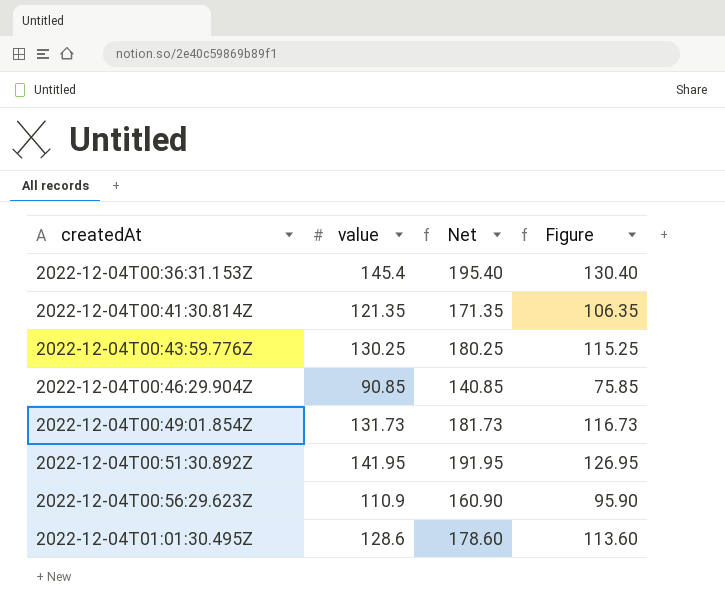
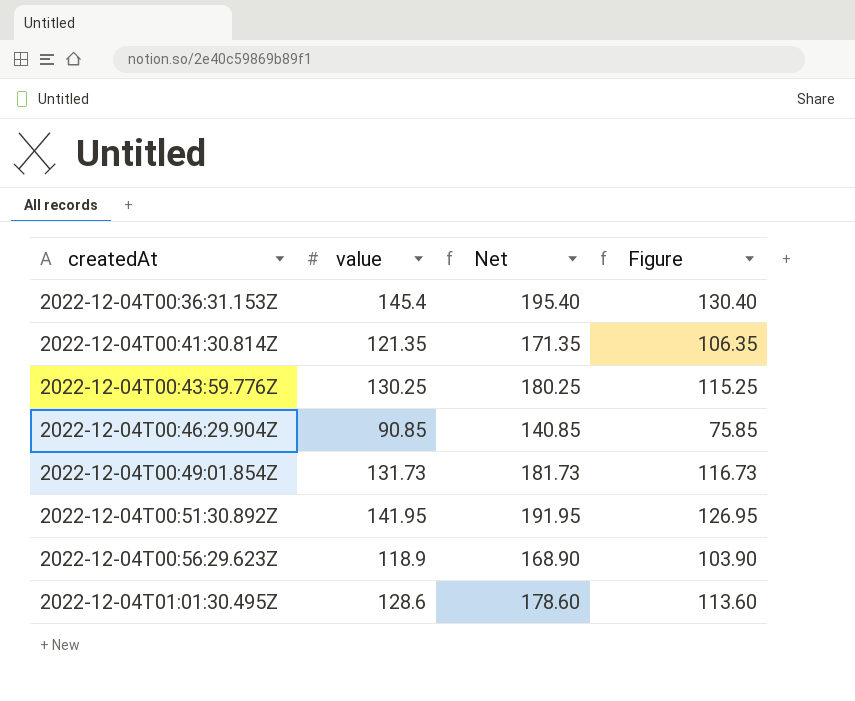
2022-12-04T00:56:29.623Z | value: 110.9 -> 118.9
2022-12-04T00:56:29.623Z | Net: 160.90 -> 168.90
2022-12-04T00:56:29.623Z | Figure: 95.90 -> 103.90

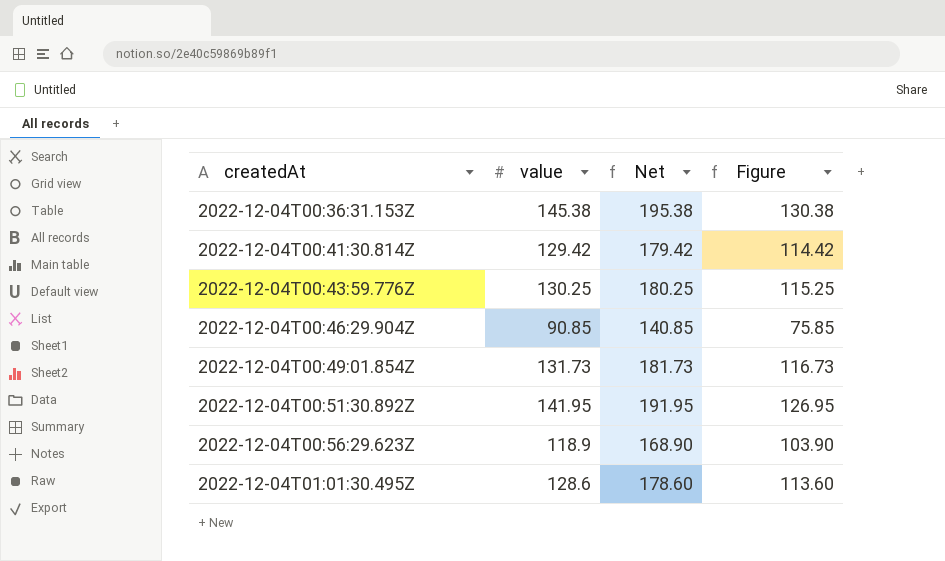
2022-12-04T00:36:31.153Z | value: 145.4 -> 145.38
2022-12-04T00:36:31.153Z | Net: 195.40 -> 195.38
2022-12-04T00:36:31.153Z | Figure: 130.40 -> 130.38
2022-12-04T00:41:30.814Z | value: 121.35 -> 129.42
2022-12-04T00:41:30.814Z | Net: 171.35 -> 179.42
2022-12-04T00:41:30.814Z | Figure: 106.35 -> 114.42

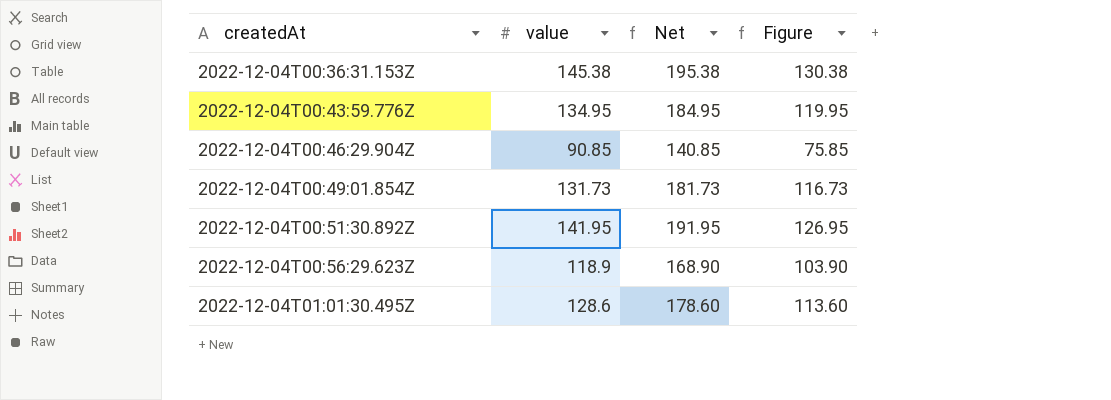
row 2022-12-04T00:41:30.814Z: 129.42 | 179.42 | 114.42 -> none
2022-12-04T00:43:59.776Z | value: 130.25 -> 134.95
2022-12-04T00:43:59.776Z | Net: 180.25 -> 184.95
2022-12-04T00:43:59.776Z | Figure: 115.25 -> 119.95

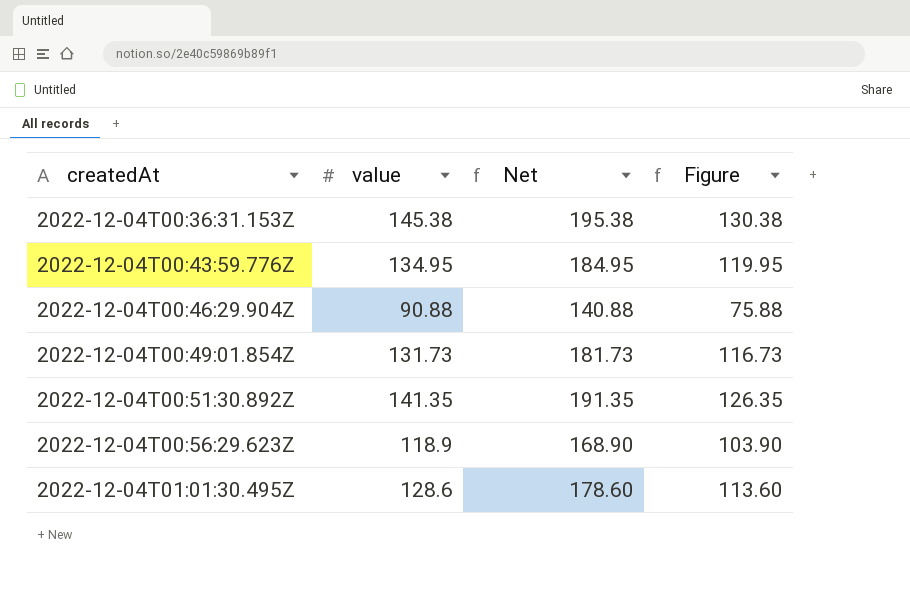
2022-12-04T00:46:29.904Z | value: 90.85 -> 90.88
2022-12-04T00:46:29.904Z | Net: 140.85 -> 140.88
2022-12-04T00:46:29.904Z | Figure: 75.85 -> 75.88
2022-12-04T00:51:30.892Z | value: 141.95 -> 141.35
2022-12-04T00:51:30.892Z | Net: 191.95 -> 191.35
2022-12-04T00:51:30.892Z | Figure: 126.95 -> 126.35

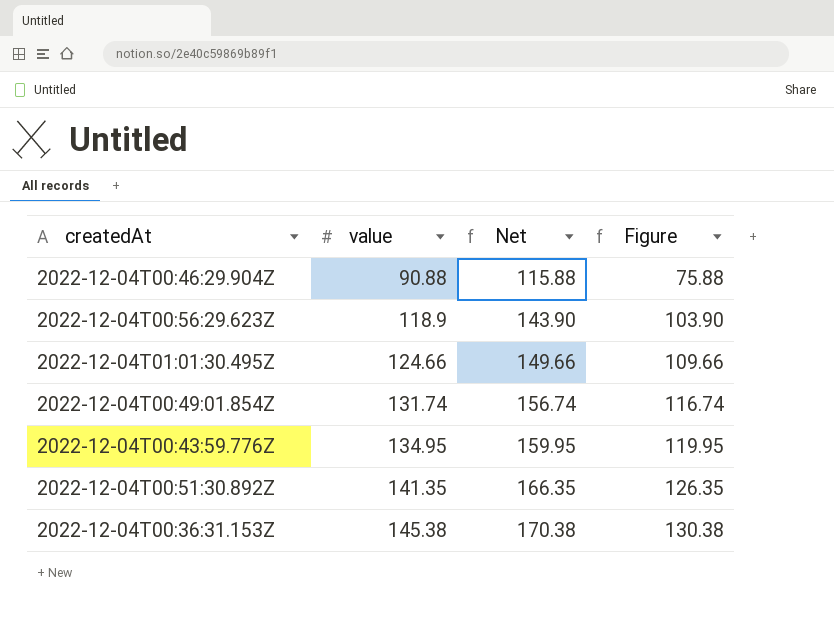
row order: createdAt ascending -> value ascending
column Net | formula: [value] + 50 -> [value] + 25
2022-12-04T01:01:30.495Z | value: 128.6 -> 124.66
2022-12-04T01:01:30.495Z | Figure: 113.60 -> 109.66
2022-12-04T00:49:01.854Z | value: 131.73 -> 131.74
2022-12-04T00:49:01.854Z | Figure: 116.73 -> 116.74

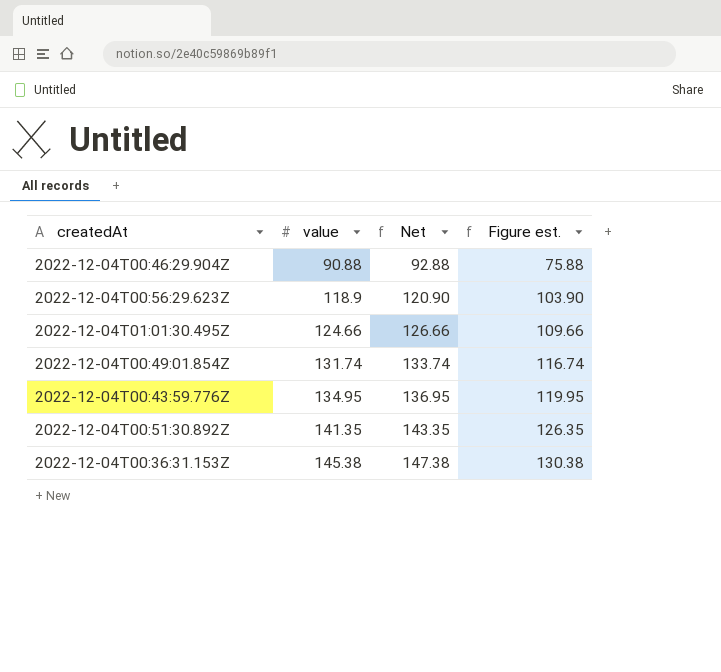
column Net | formula: [value] + 25 -> [value] + 2
column name: Figure -> Figure est.

